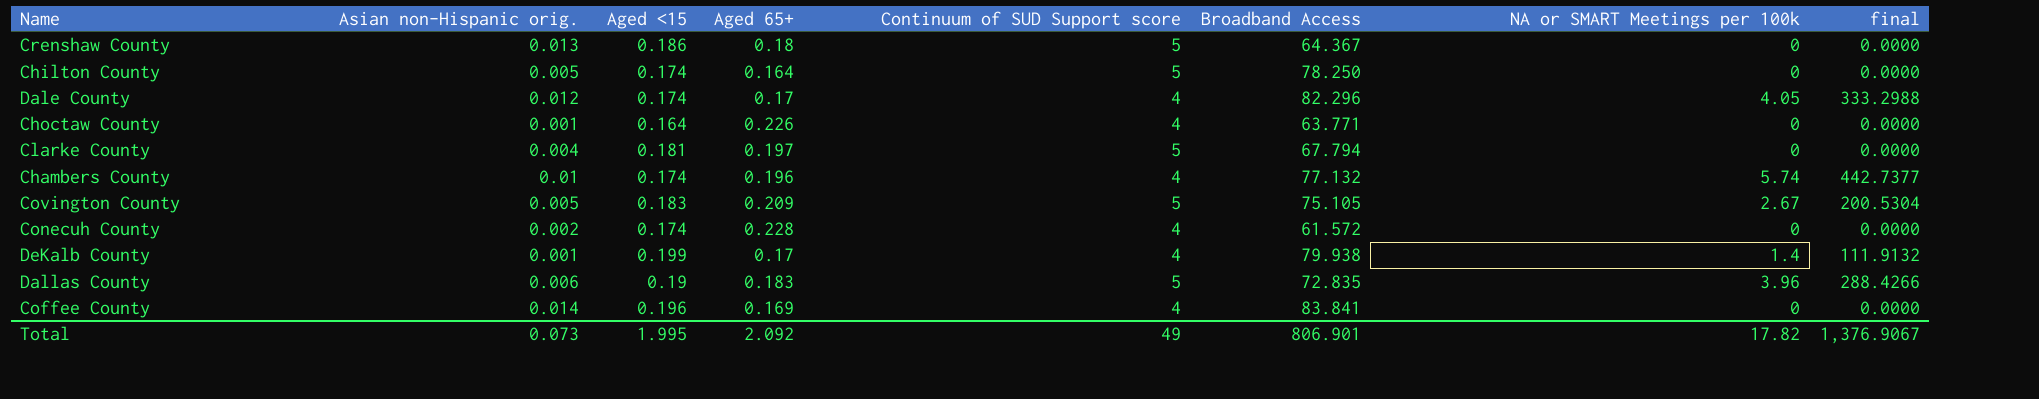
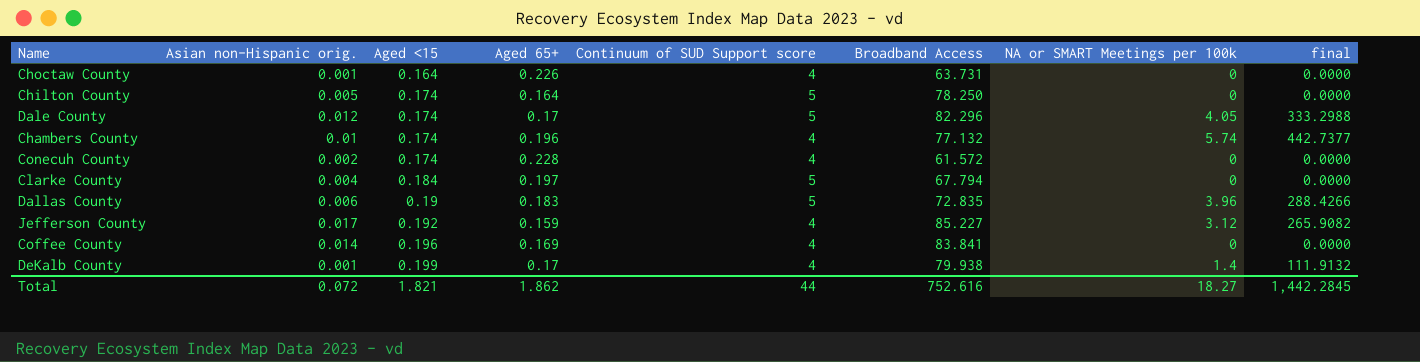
row order: none -> Aged <15 ascending
row Crenshaw County: 0.013 | 0.186 | 0.18 | 5 | 64.367 | 0 | 0.0000 -> none
row Covington County: 0.005 | 0.183 | 0.209 | 5 | 75.105 | 2.67 | 200.5304 -> none
Choctaw County | Broadband Access: 63.771 -> 63.731
Dale County | Continuum of SUD Support score: 4 -> 5
Clarke County | Aged <15: 0.181 -> 0.184
row Jefferson County: none -> 0.017 | 0.192 | 0.159 | 4 | 85.227 | 3.12 | 265.9082
Total | Asian non-Hispanic orig.: 0.073 -> 0.072
Total | Aged <15: 1.995 -> 1.821
Total | Aged 65+: 2.092 -> 1.862
Total | Continuum of SUD Support score: 49 -> 44
Total | Broadband Access: 806.901 -> 752.616
Total | NA or SMART Meetings per 100k: 17.82 -> 18.27
Total | final: 1,376.9067 -> 1,442.2845

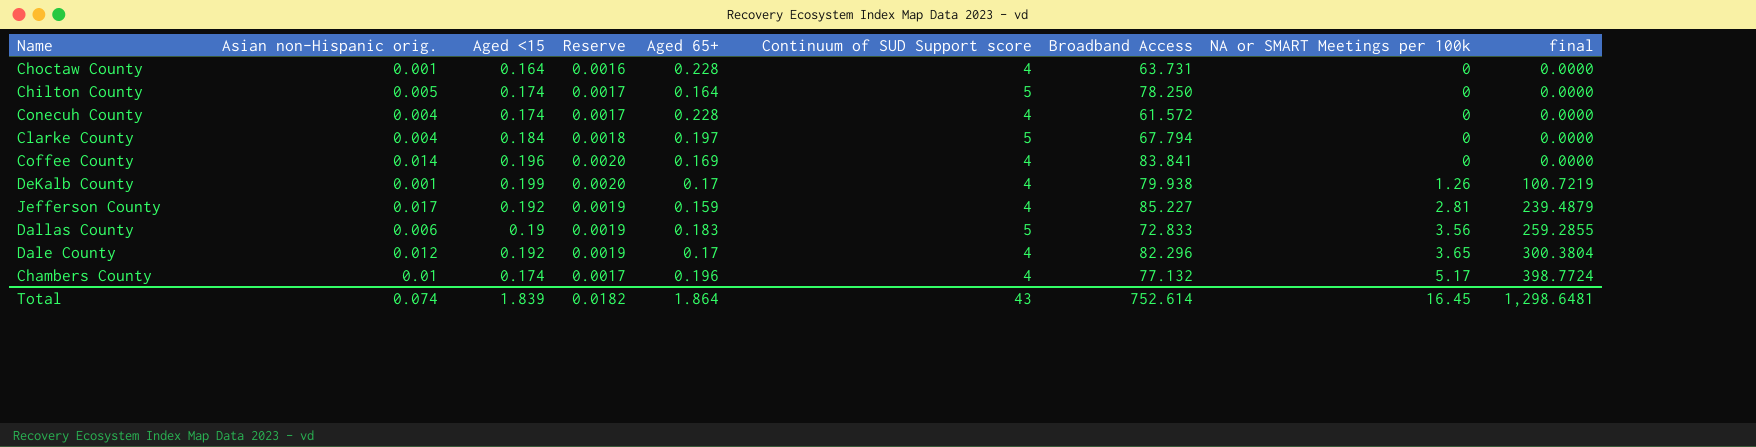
row order: Aged <15 ascending -> NA or SMART Meetings per 100k ascending
column Reserve | formula: none -> [Aged <15] * 0.01
Choctaw County | Aged 65+: 0.226 -> 0.228
Conecuh County | Asian non-Hispanic orig.: 0.002 -> 0.004
DeKalb County | NA or SMART Meetings per 100k: 1.4 -> 1.26
DeKalb County | final: 111.9132 -> 100.7219
Jefferson County | NA or SMART Meetings per 100k: 3.12 -> 2.81
Jefferson County | final: 265.9082 -> 239.4879
Dallas County | Broadband Access: 72.835 -> 72.833
Dallas County | NA or SMART Meetings per 100k: 3.96 -> 3.56
Dallas County | final: 288.4266 -> 259.2855
Dale County | Aged <15: 0.174 -> 0.192
Dale County | Continuum of SUD Support score: 5 -> 4
Dale County | NA or SMART Meetings per 100k: 4.05 -> 3.65
Dale County | final: 333.2988 -> 300.3804
Chambers County | NA or SMART Meetings per 100k: 5.74 -> 5.17
Chambers County | final: 442.7377 -> 398.7724
Total | Asian non-Hispanic orig.: 0.072 -> 0.074
Total | Aged <15: 1.821 -> 1.839
Total | Aged 65+: 1.862 -> 1.864
Total | Continuum of SUD Support score: 44 -> 43
Total | Broadband Access: 752.616 -> 752.614
Total | NA or SMART Meetings per 100k: 18.27 -> 16.45
Total | final: 1,442.2845 -> 1,298.6481

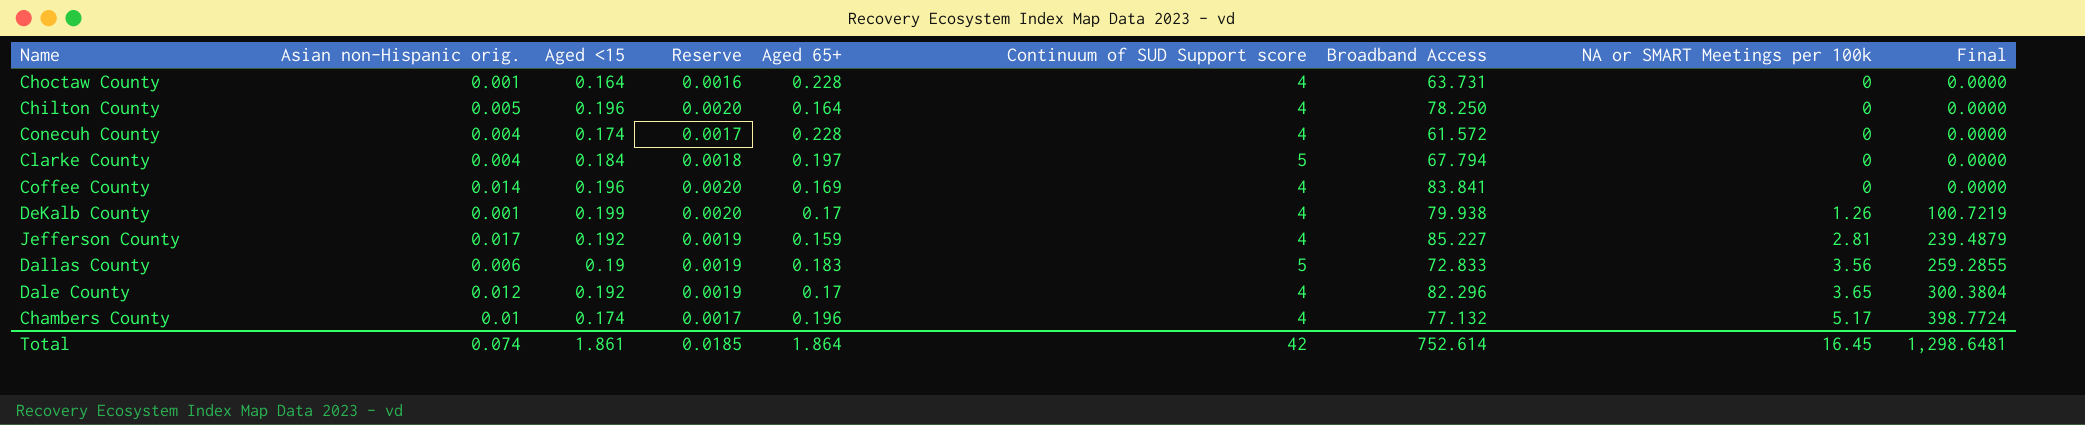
column name: final -> Final
Chilton County | Aged <15: 0.174 -> 0.196
Chilton County | Reserve: 0.0017 -> 0.0020
Chilton County | Continuum of SUD Support score: 5 -> 4
Total | Aged <15: 1.839 -> 1.861
Total | Reserve: 0.0182 -> 0.0185
Total | Continuum of SUD Support score: 43 -> 42

